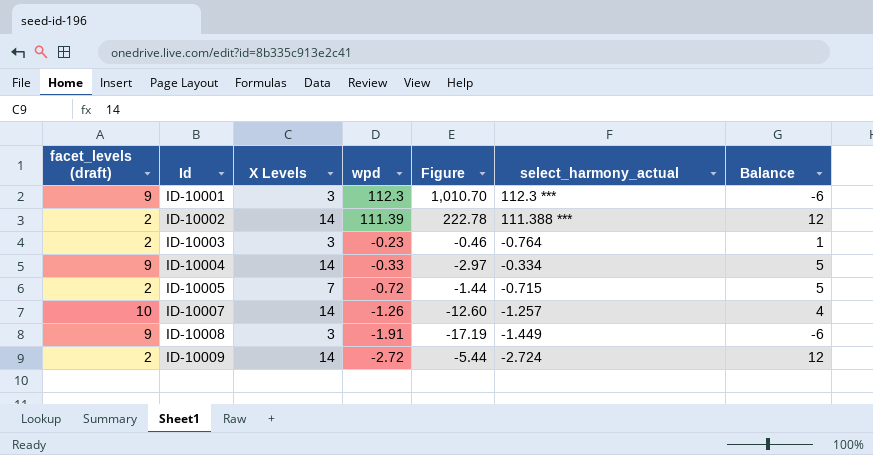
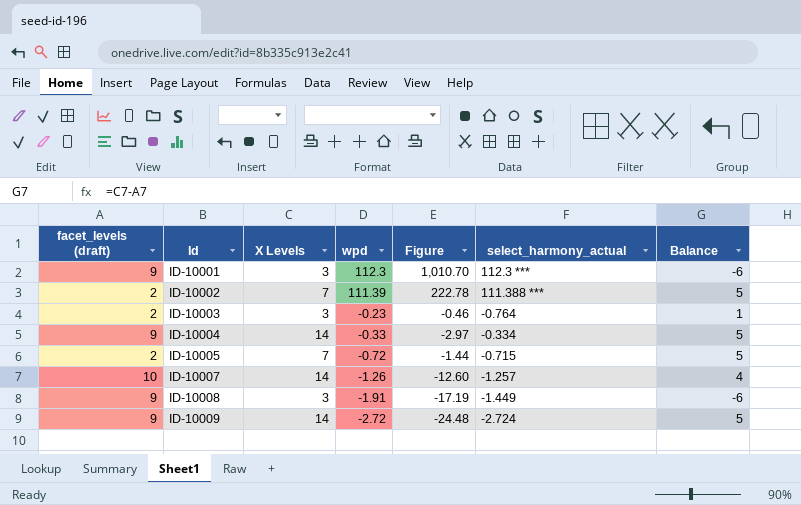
ID-10002 | X Levels: 14 -> 7
ID-10002 | Balance: 12 -> 5
ID-10009 | facet_levels (draft): 2 -> 9
ID-10009 | Figure: -5.44 -> -24.48
ID-10009 | Balance: 12 -> 5

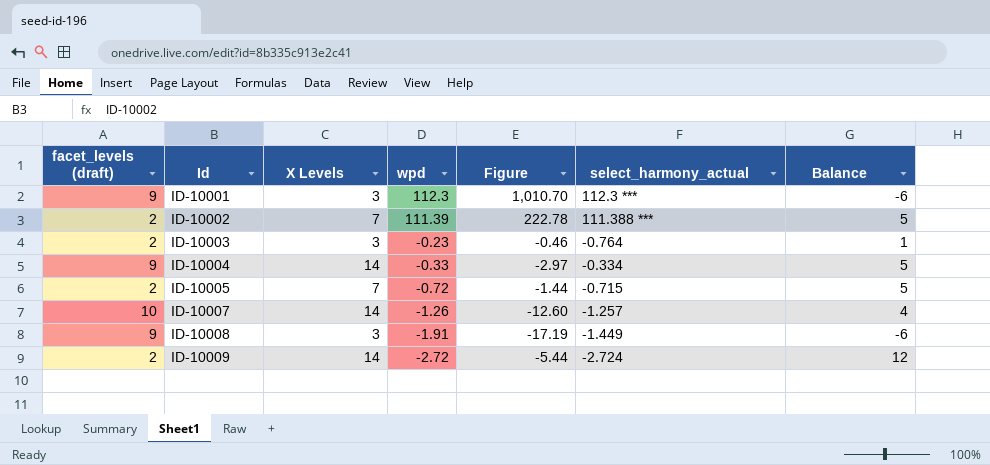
ID-10009 | facet_levels (draft): 9 -> 2
ID-10009 | Figure: -24.48 -> -5.44
ID-10009 | Balance: 5 -> 12

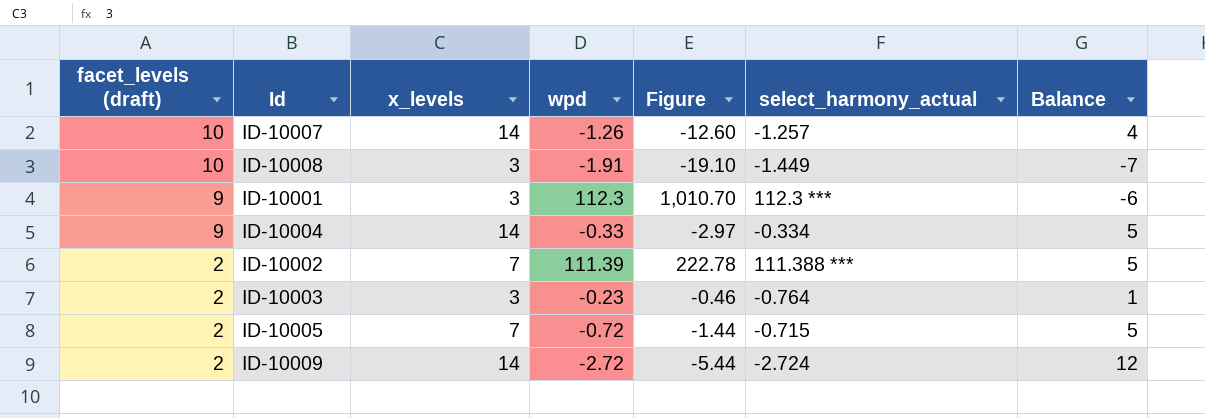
row order: Id ascending -> facet_levels (draft) descending
column name: X Levels -> x_levels
ID-10008 | facet_levels (draft): 9 -> 10
ID-10008 | Figure: -17.19 -> -19.10
ID-10008 | Balance: -6 -> -7

